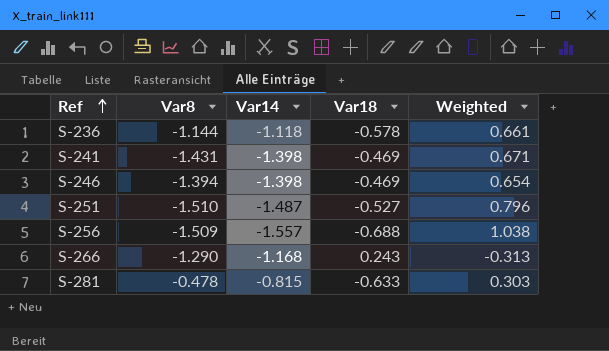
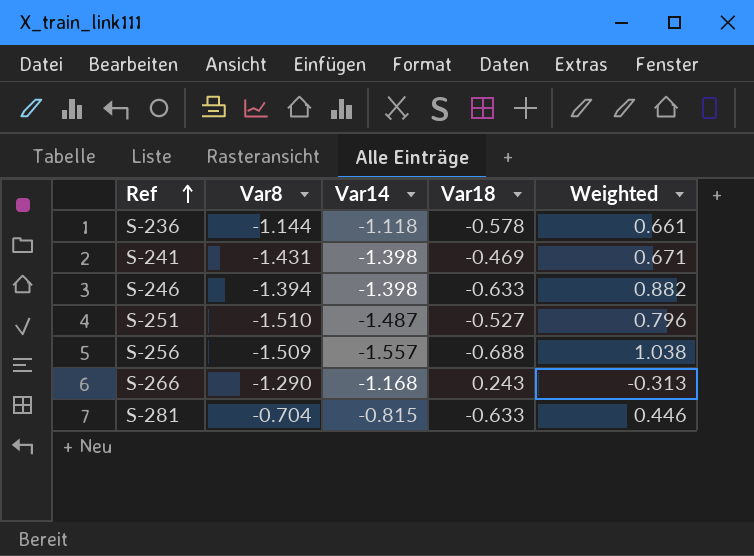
S-246 | Var18: -0.469 -> -0.633
S-246 | Weighted: 0.654 -> 0.882
S-281 | Var8: -0.478 -> -0.704
S-281 | Weighted: 0.303 -> 0.446

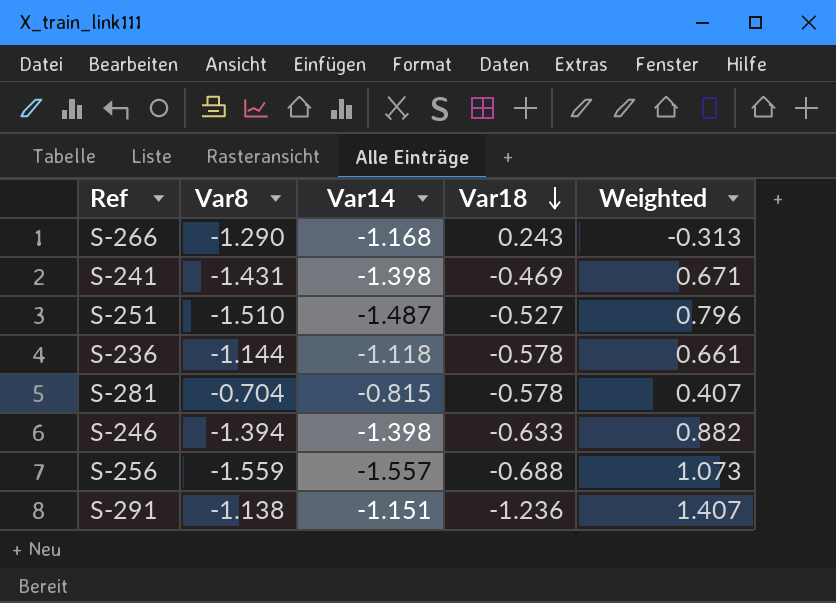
row order: Ref ascending -> Var18 descending
S-281 | Var18: -0.633 -> -0.578
S-281 | Weighted: 0.446 -> 0.407
S-256 | Var8: -1.509 -> -1.559
S-256 | Weighted: 1.038 -> 1.073
row S-291: none -> -1.138 | -1.151 | -1.236 | 1.407

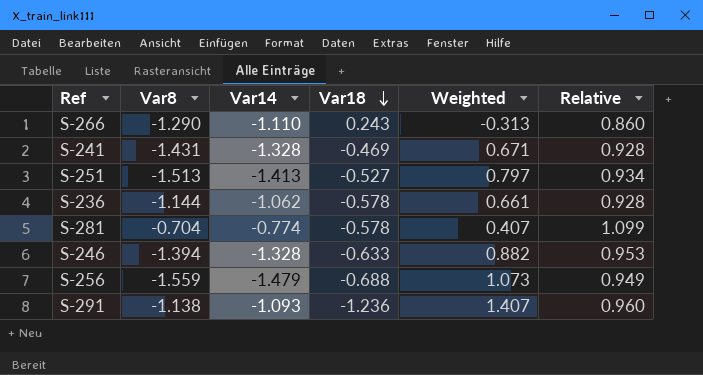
column Relative | formula: none -> [Var14] / [Var8]
S-266 | Var14: -1.168 -> -1.110
S-241 | Var14: -1.398 -> -1.328
S-251 | Var8: -1.510 -> -1.513
S-251 | Var14: -1.487 -> -1.413
S-251 | Weighted: 0.796 -> 0.797
S-236 | Var14: -1.118 -> -1.062
S-281 | Var14: -0.815 -> -0.774
S-246 | Var14: -1.398 -> -1.328
S-256 | Var14: -1.557 -> -1.479
S-291 | Var14: -1.151 -> -1.093

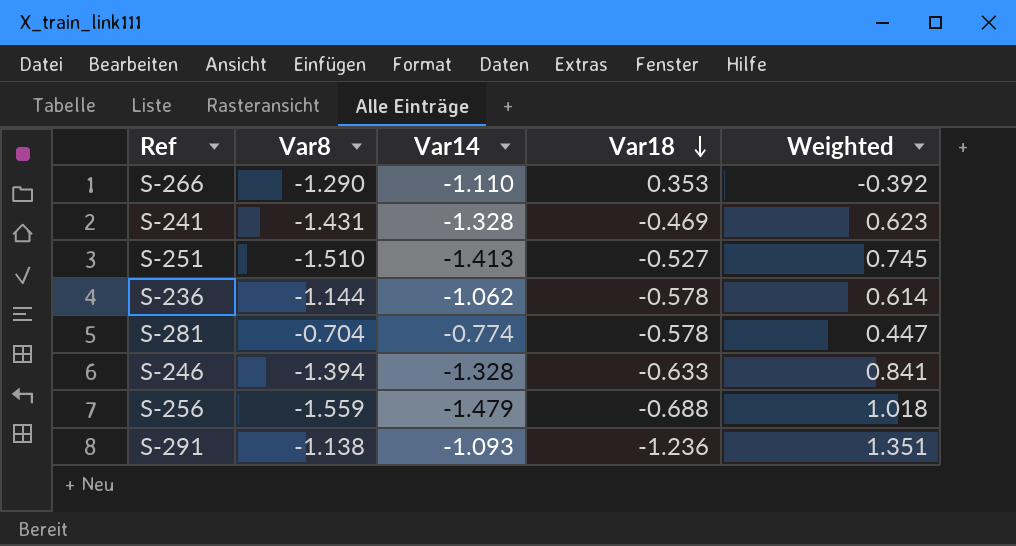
column Relative | formula: [Var14] / [Var8] -> none
column Weighted | formula: [Var8] * [Var18] -> [Var14] * [Var18]
S-266 | Var18: 0.243 -> 0.353
S-251 | Var8: -1.513 -> -1.510

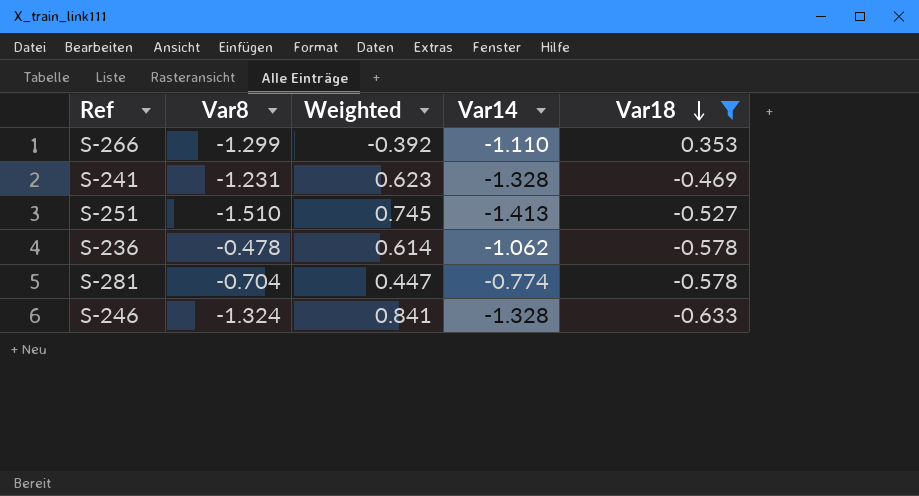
filter: none -> Var18 >= -0.633
column Weighted | position: 5 -> 3
S-266 | Var8: -1.290 -> -1.299
S-241 | Var8: -1.431 -> -1.231
S-236 | Var8: -1.144 -> -0.478
S-246 | Var8: -1.394 -> -1.324

